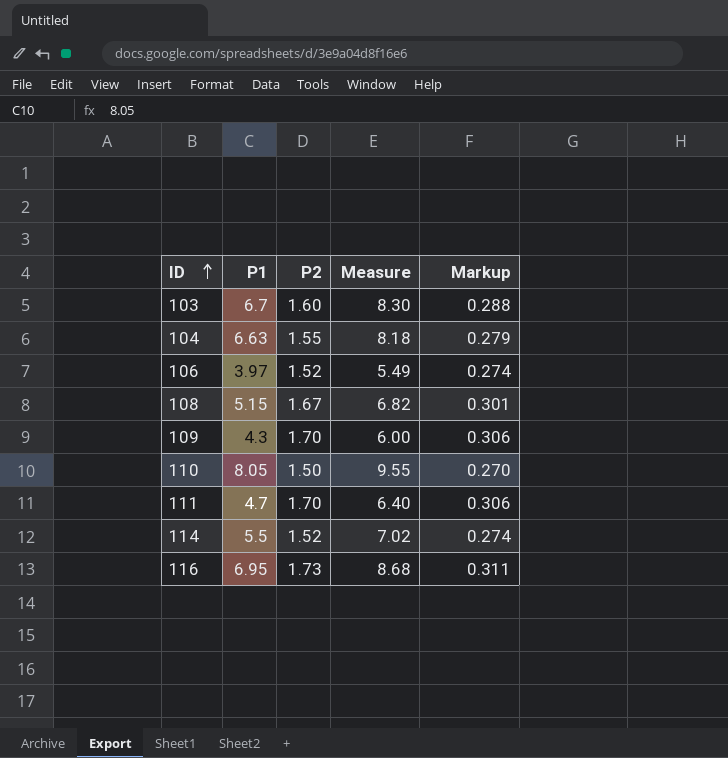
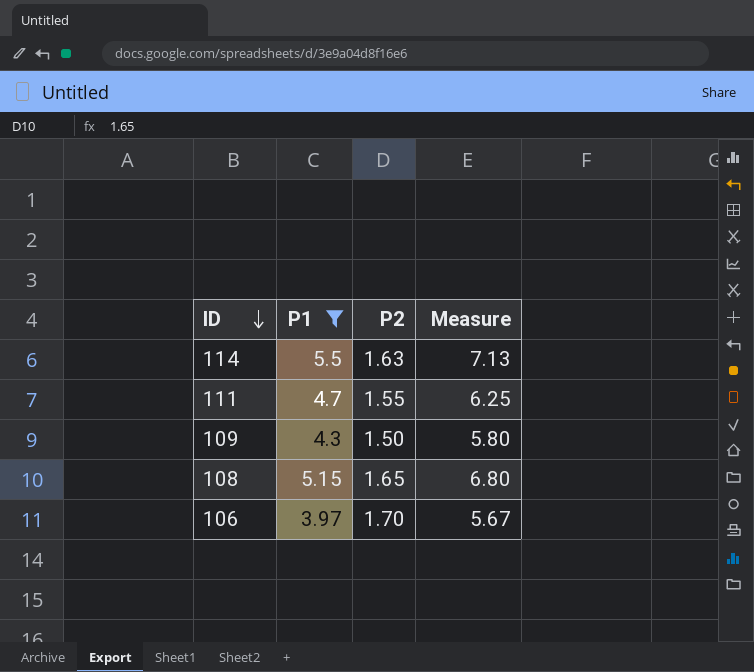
filter: none -> P1 <= 5.5
row order: ID ascending -> ID descending
column Markup | formula: [P2] * 0.18 -> none
114 | P2: 1.52 -> 1.63
114 | Measure: 7.02 -> 7.13
111 | P2: 1.70 -> 1.55
111 | Measure: 6.40 -> 6.25
109 | P2: 1.70 -> 1.50
109 | Measure: 6.00 -> 5.80
108 | P2: 1.67 -> 1.65
108 | Measure: 6.82 -> 6.80
106 | P2: 1.52 -> 1.70
106 | Measure: 5.49 -> 5.67

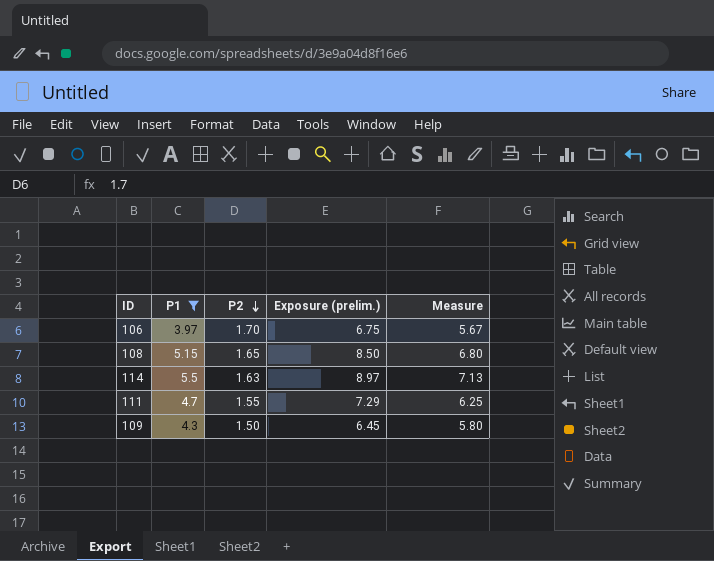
row order: ID descending -> P2 descending
column Exposure (prelim.) | formula: none -> [P1] * [P2]

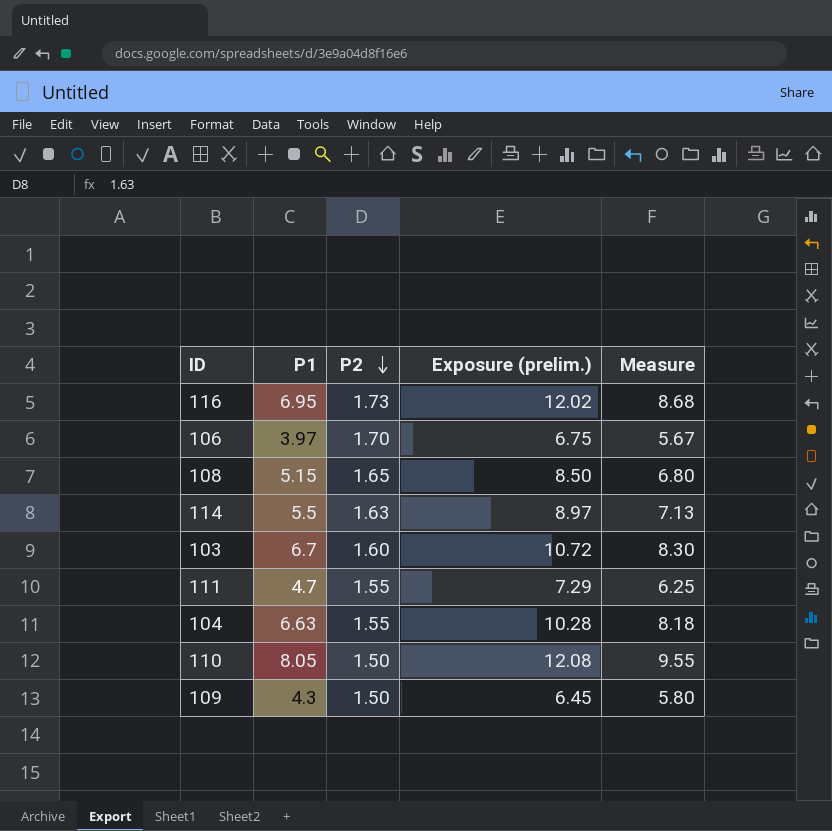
filter: P1 <= 5.5 -> none

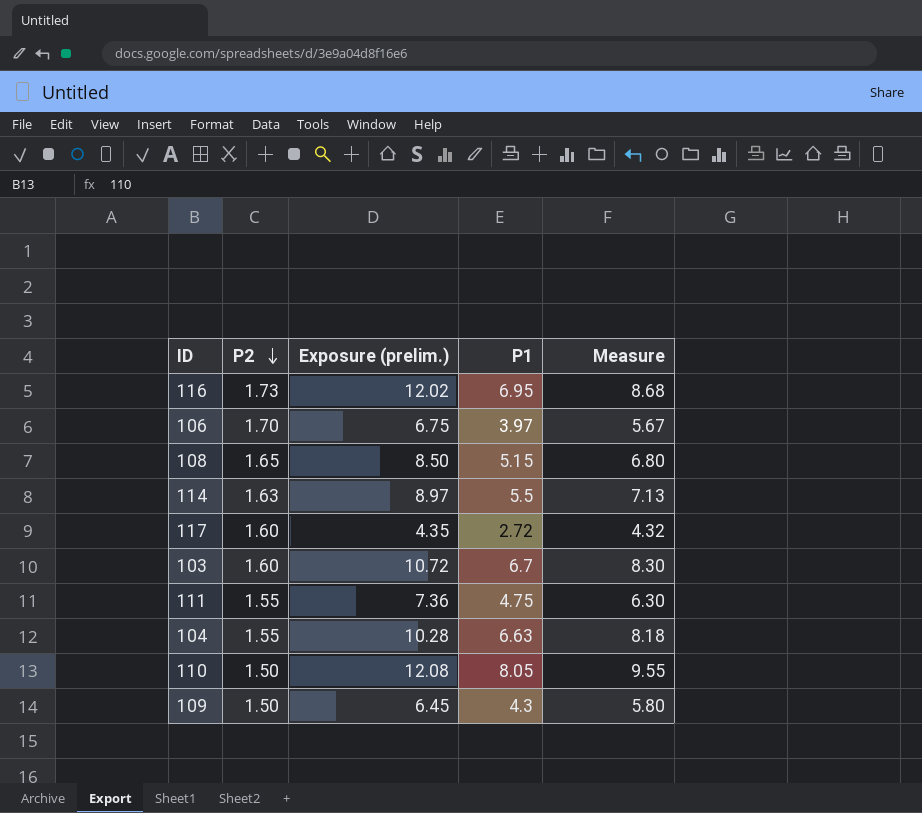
column P1 | position: 2 -> 4
row 117: none -> 1.60 | 4.35 | 2.72 | 4.32
111 | Exposure (prelim.): 7.29 -> 7.36
111 | P1: 4.7 -> 4.75
111 | Measure: 6.25 -> 6.30

